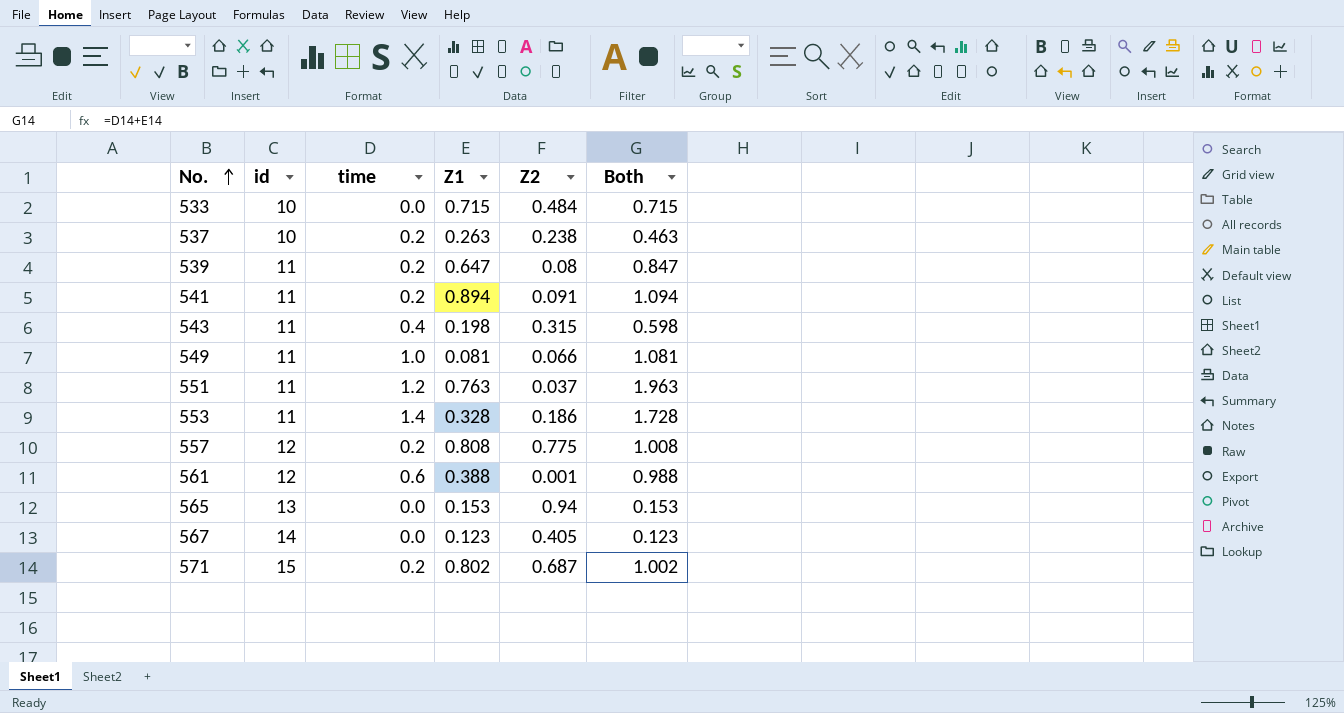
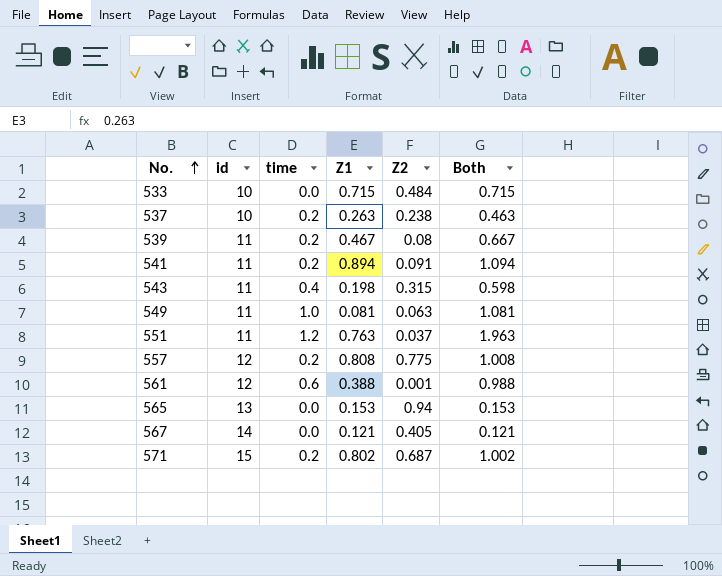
row 553: 11 | 1.4 | 0.328 | 0.186 | 1.728 -> none
539 | Z1: 0.647 -> 0.467
539 | Both: 0.847 -> 0.667
549 | Z2: 0.066 -> 0.063
567 | Z1: 0.123 -> 0.121
567 | Both: 0.123 -> 0.121

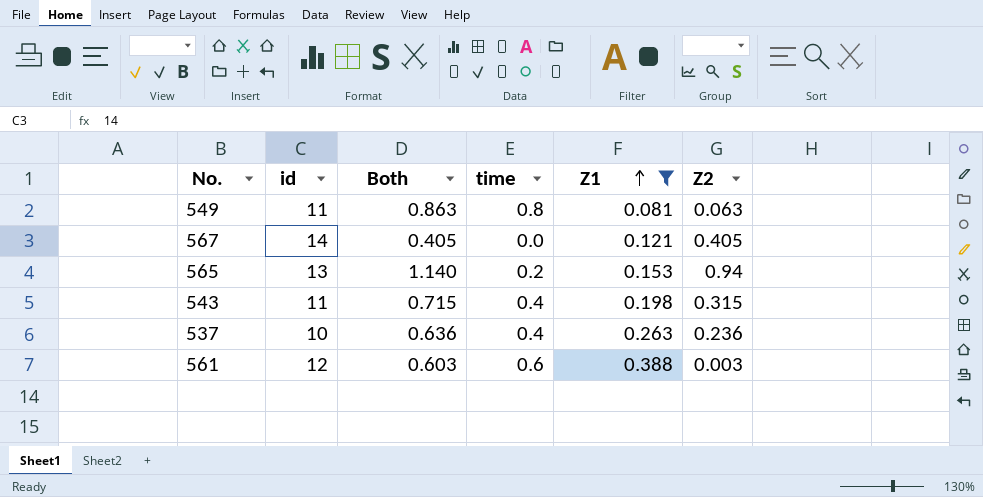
filter: none -> Z1 <= 0.388
row order: No. ascending -> Z1 ascending
column Both | formula: [time] + [Z1] -> [time] + [Z2]
column Both | position: 6 -> 3
549 | time: 1.0 -> 0.8
565 | time: 0.0 -> 0.2
537 | time: 0.2 -> 0.4
537 | Z2: 0.238 -> 0.236
561 | Z2: 0.001 -> 0.003

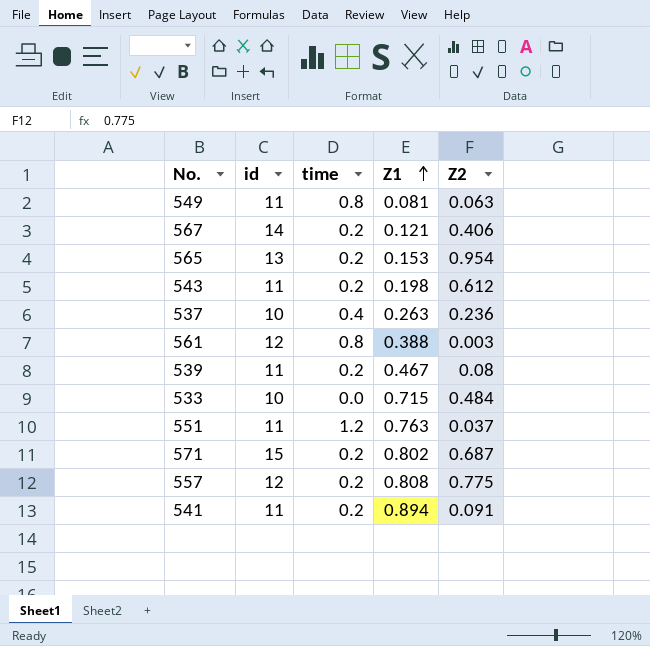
filter: Z1 <= 0.388 -> none
column Both | formula: [time] + [Z2] -> none
567 | time: 0.0 -> 0.2
567 | Z2: 0.405 -> 0.406
565 | Z2: 0.94 -> 0.954
543 | time: 0.4 -> 0.2
543 | Z2: 0.315 -> 0.612
561 | time: 0.6 -> 0.8

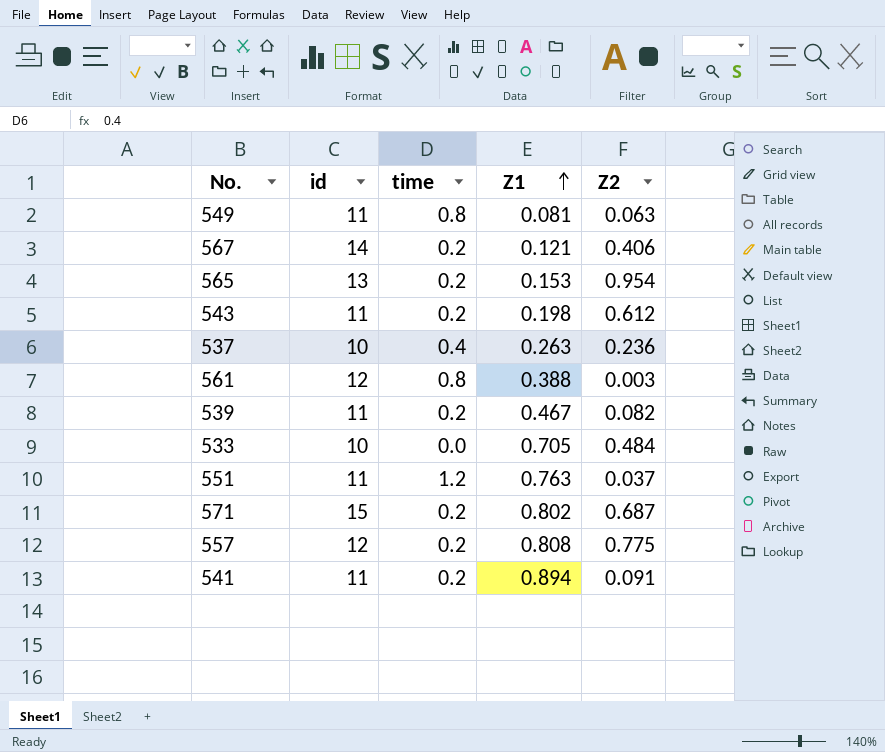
539 | Z2: 0.08 -> 0.082
533 | Z1: 0.715 -> 0.705

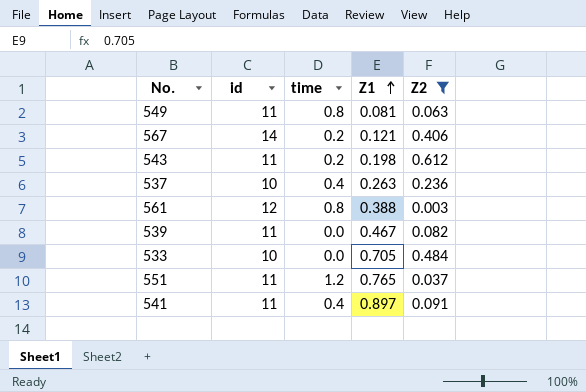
filter: none -> Z2 <= 0.612
539 | time: 0.2 -> 0.0
551 | Z1: 0.763 -> 0.765
541 | time: 0.2 -> 0.4
541 | Z1: 0.894 -> 0.897

